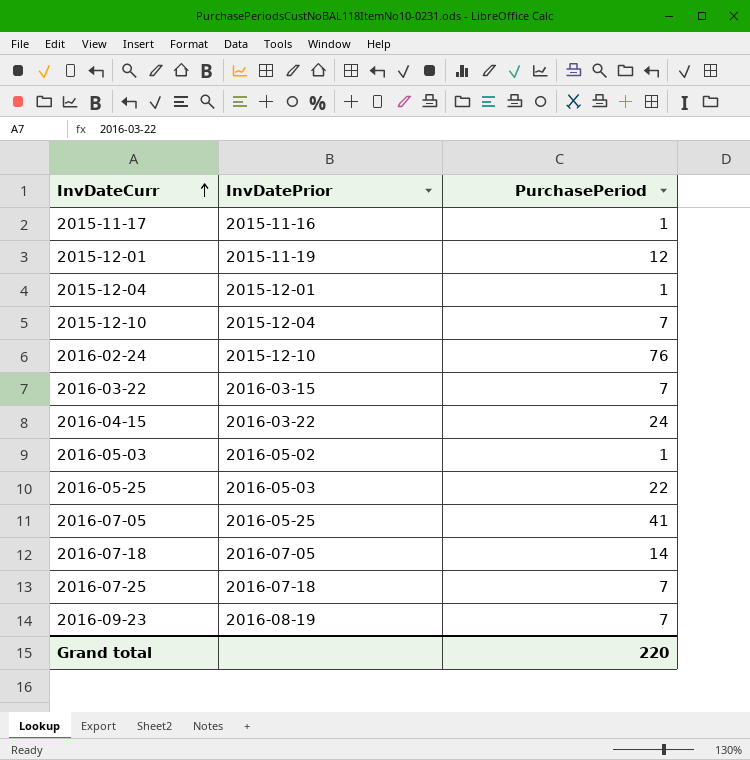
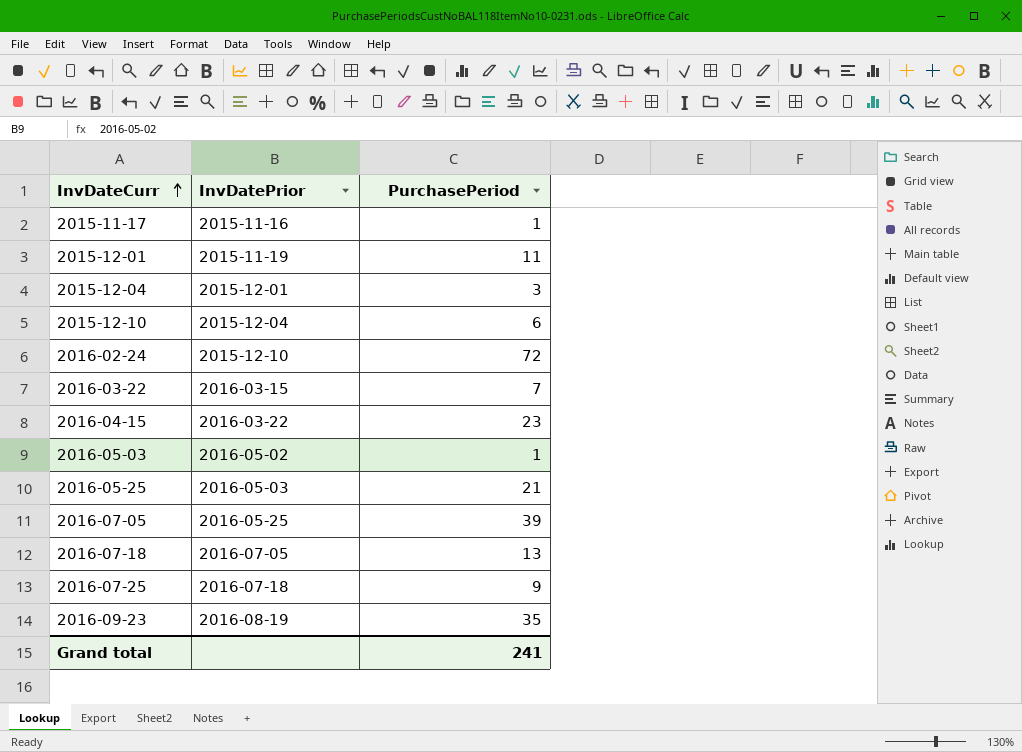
2015-12-01 | PurchasePeriod: 12 -> 11
2015-12-04 | PurchasePeriod: 1 -> 3
2015-12-10 | PurchasePeriod: 7 -> 6
2016-02-24 | PurchasePeriod: 76 -> 72
2016-04-15 | PurchasePeriod: 24 -> 23
2016-05-25 | PurchasePeriod: 22 -> 21
2016-07-05 | PurchasePeriod: 41 -> 39
2016-07-18 | PurchasePeriod: 14 -> 13
2016-07-25 | PurchasePeriod: 7 -> 9
2016-09-23 | PurchasePeriod: 7 -> 35
Grand total | PurchasePeriod: 220 -> 241

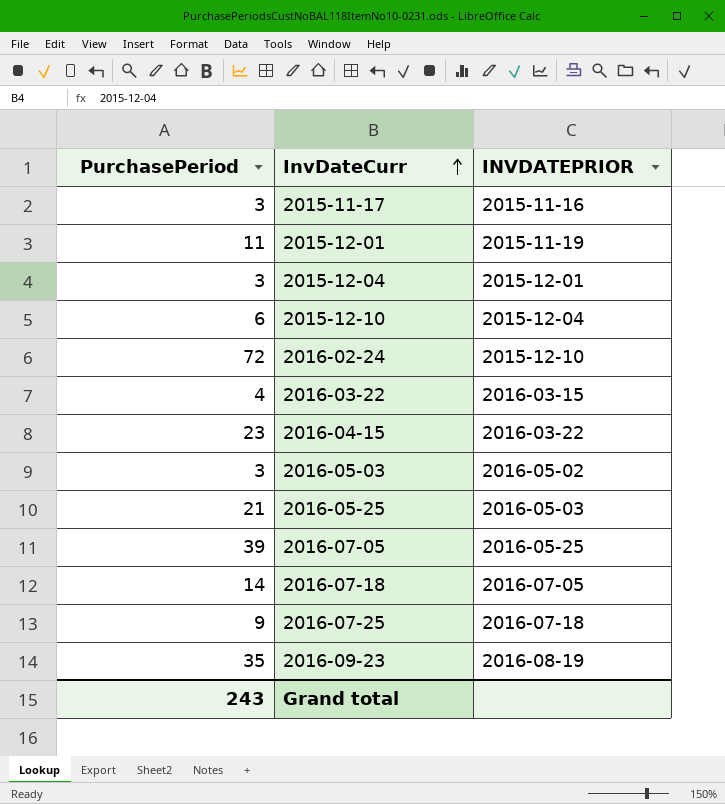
column PurchasePeriod | position: 3 -> 1
column name: InvDatePrior -> INVDATEPRIOR
2015-11-17 | PurchasePeriod: 1 -> 3
2016-03-22 | PurchasePeriod: 7 -> 4
2016-05-03 | PurchasePeriod: 1 -> 3
2016-07-18 | PurchasePeriod: 13 -> 14
Grand total | PurchasePeriod: 241 -> 243

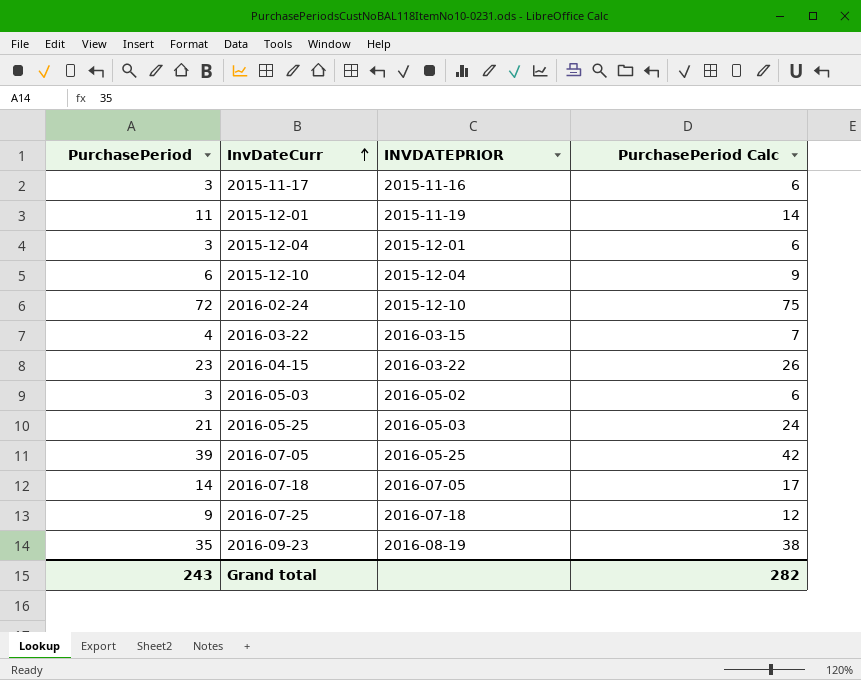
column PurchasePeriod Calc | formula: none -> [PurchasePeriod] + 3

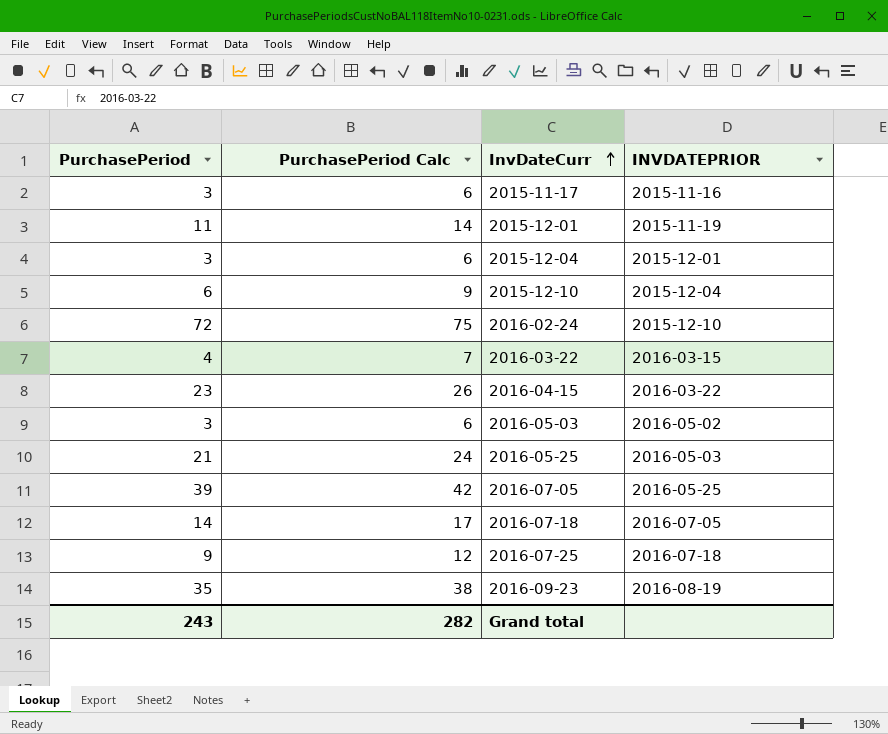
column PurchasePeriod Calc | position: 4 -> 2

